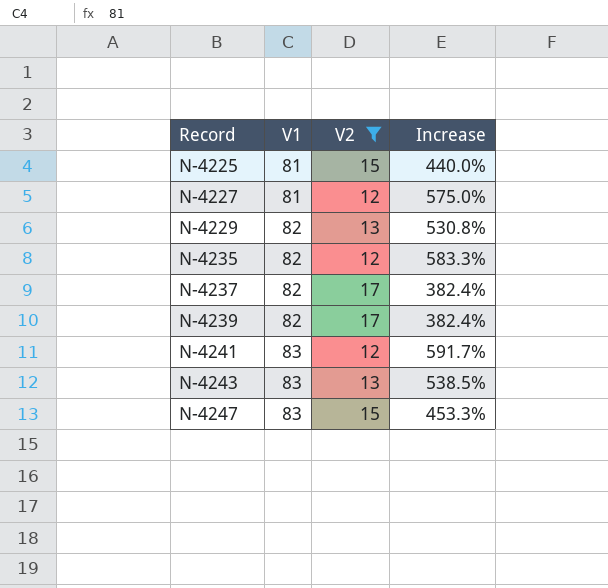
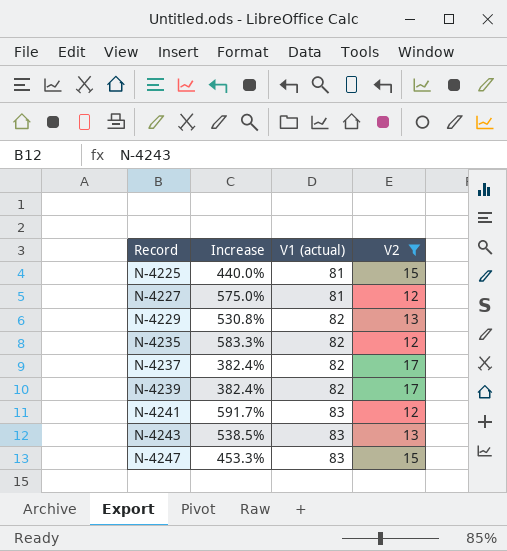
column Increase | position: 4 -> 2
column name: V1 -> V1 (actual)

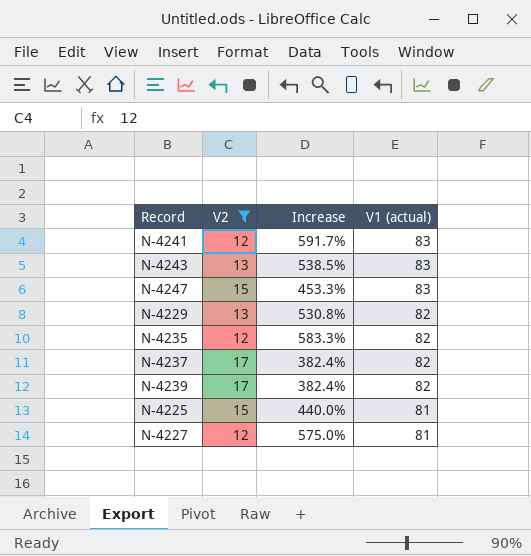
row order: Record ascending -> V1 (actual) descending
column V2 | position: 4 -> 2

